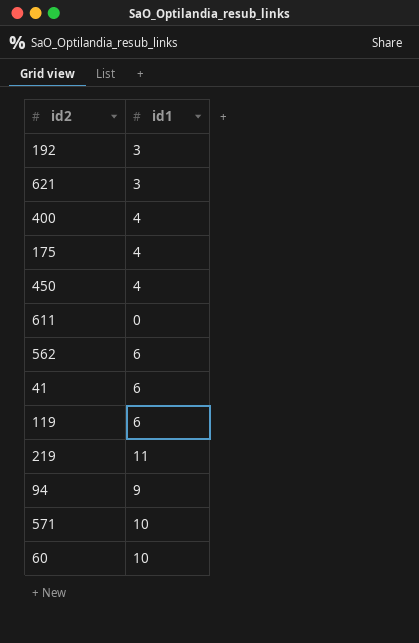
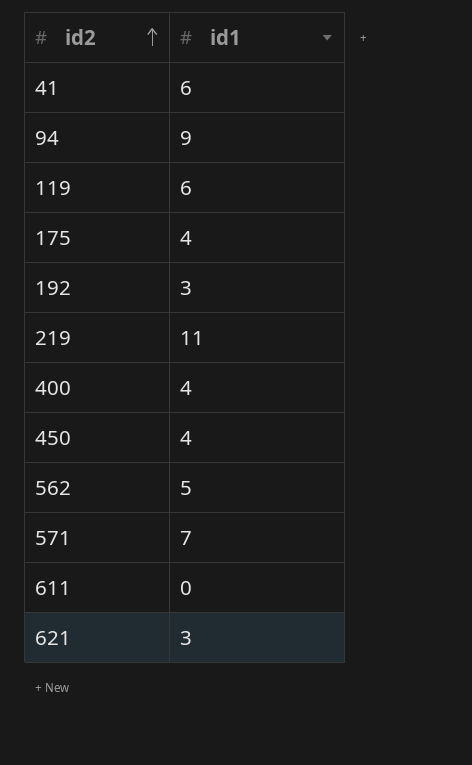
row order: none -> id2 ascending
row 60: 10 -> none
562 | id1: 6 -> 5
571 | id1: 10 -> 7

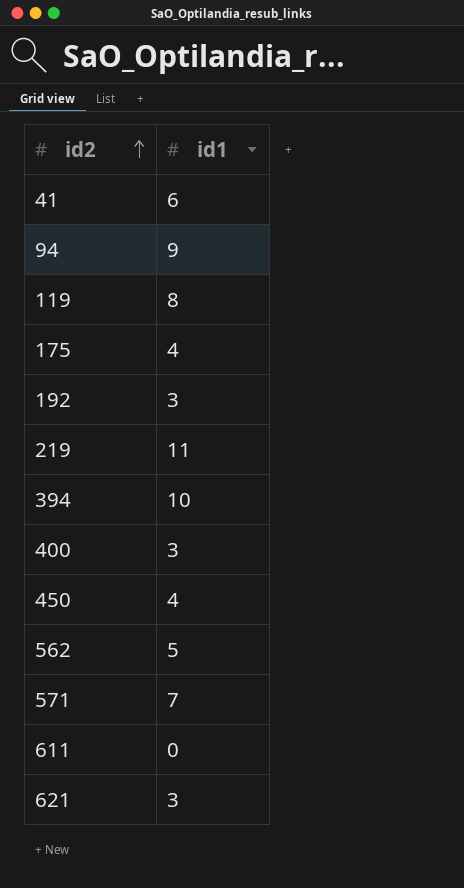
119 | id1: 6 -> 8
row 394: none -> 10
400 | id1: 4 -> 3

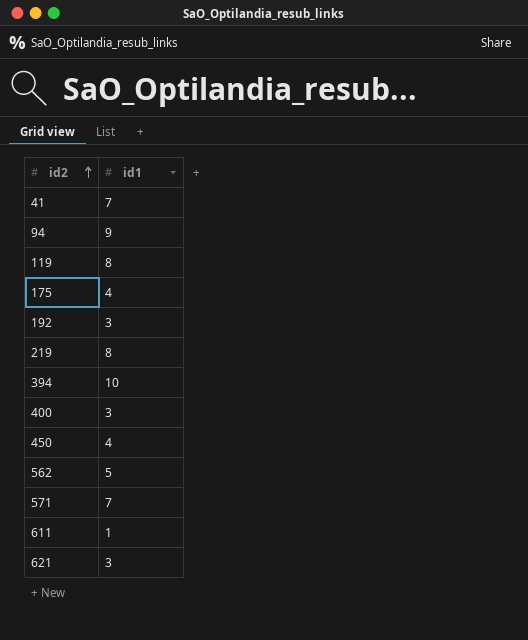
41 | id1: 6 -> 7
219 | id1: 11 -> 8
611 | id1: 0 -> 1

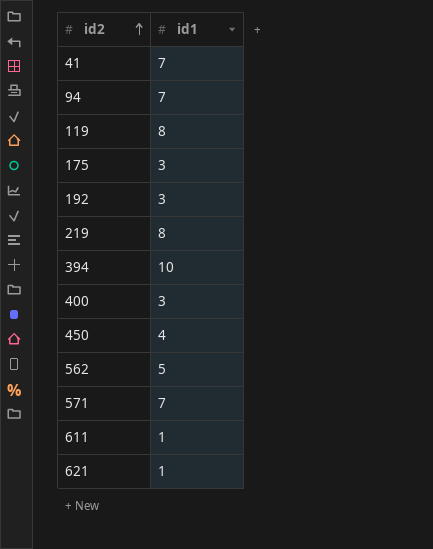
94 | id1: 9 -> 7
175 | id1: 4 -> 3
621 | id1: 3 -> 1

